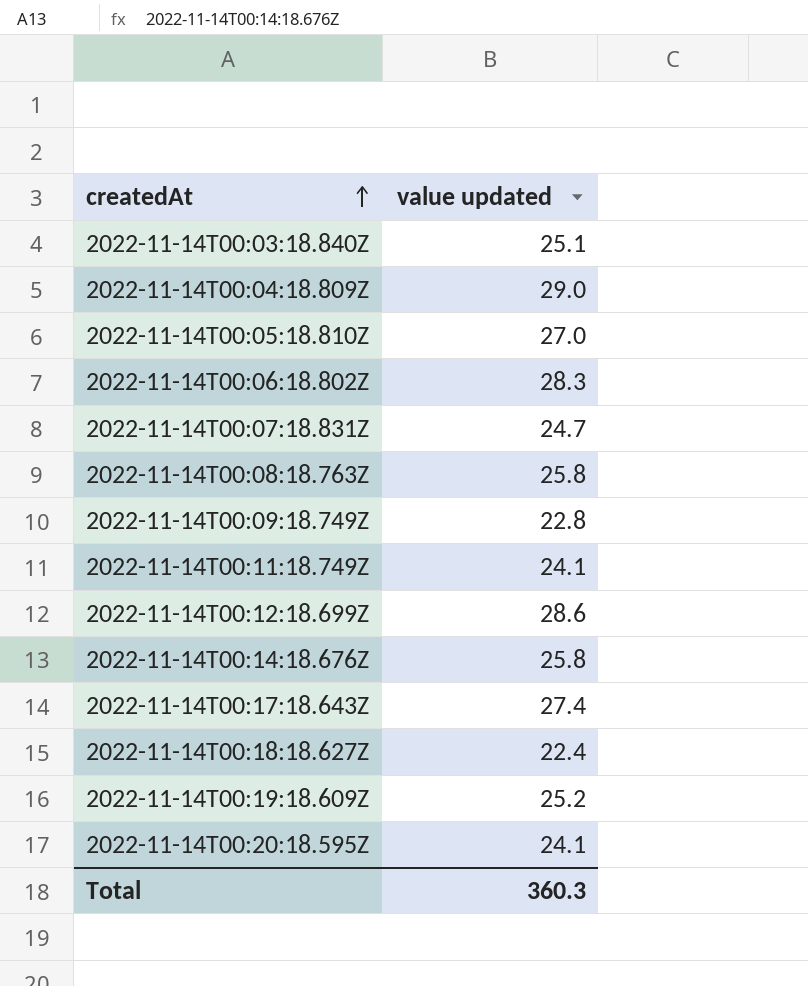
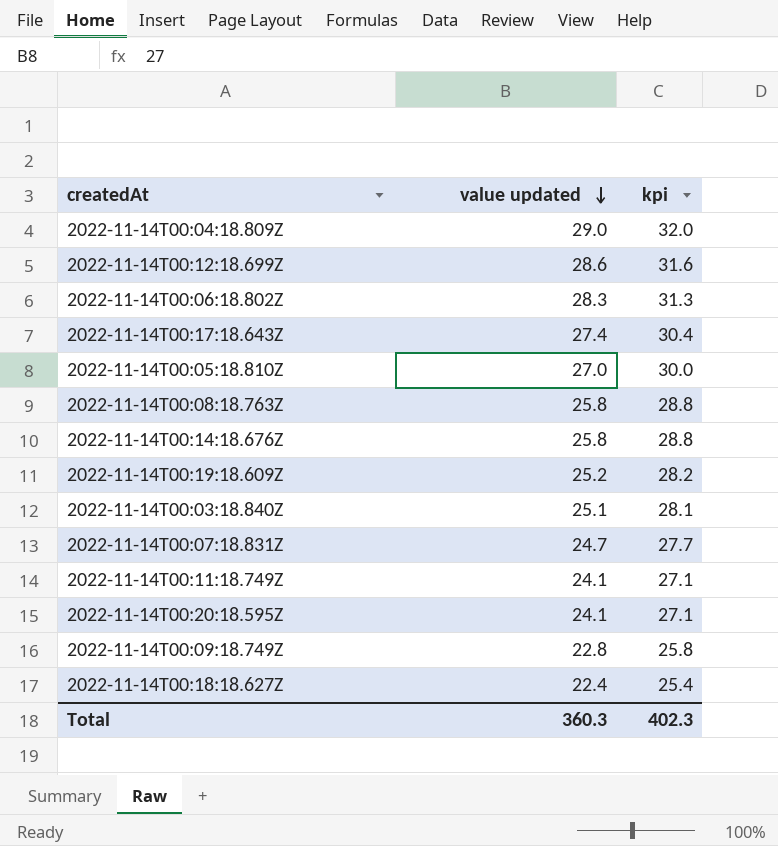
row order: createdAt ascending -> value updated descending
column kpi | formula: none -> [value updated] + 3

